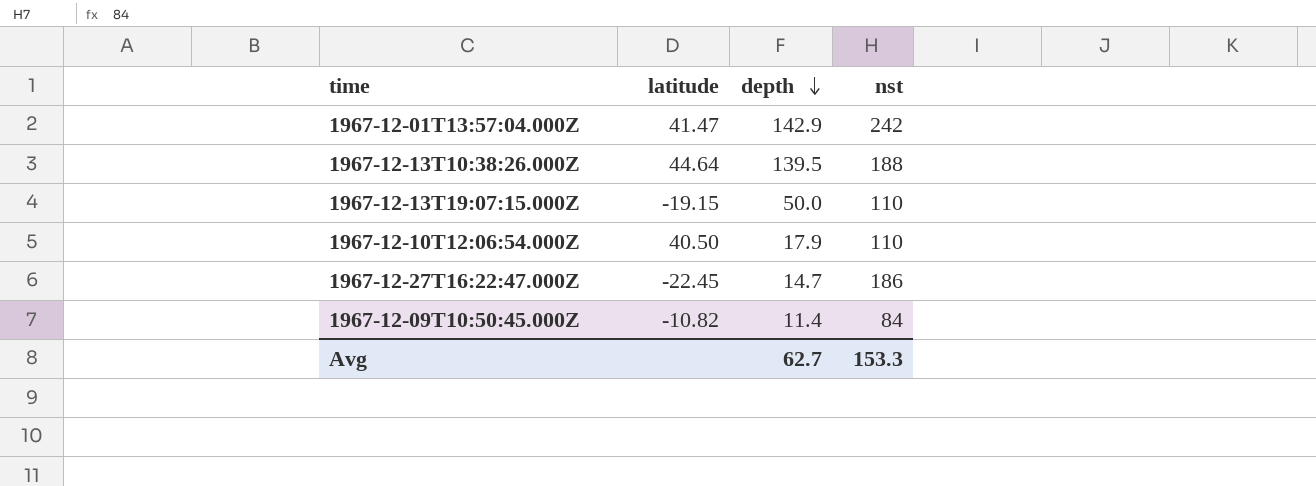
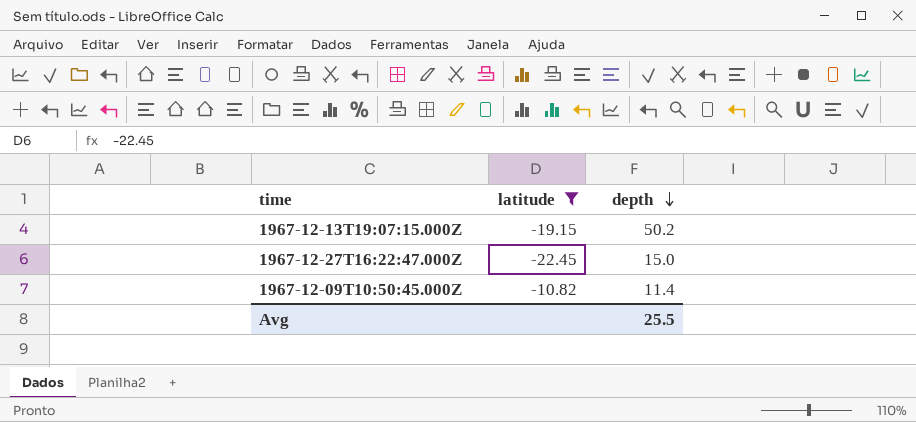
filter: none -> latitude <= -10.82
column nst | position: 4 -> none
1967-12-13T19:07:15.000Z | depth: 50.0 -> 50.2
1967-12-27T16:22:47.000Z | depth: 14.7 -> 15.0
Avg | depth: 62.7 -> 25.5

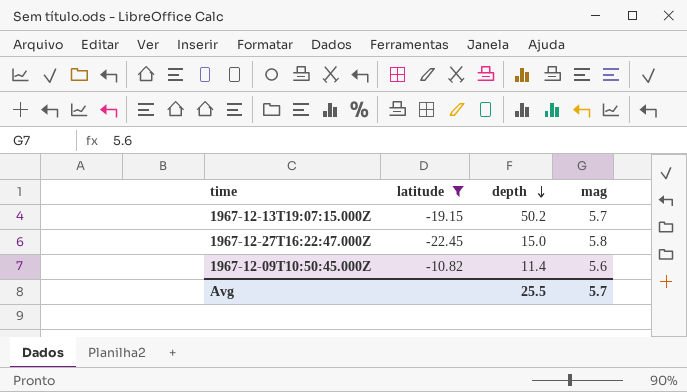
column mag | position: none -> 4

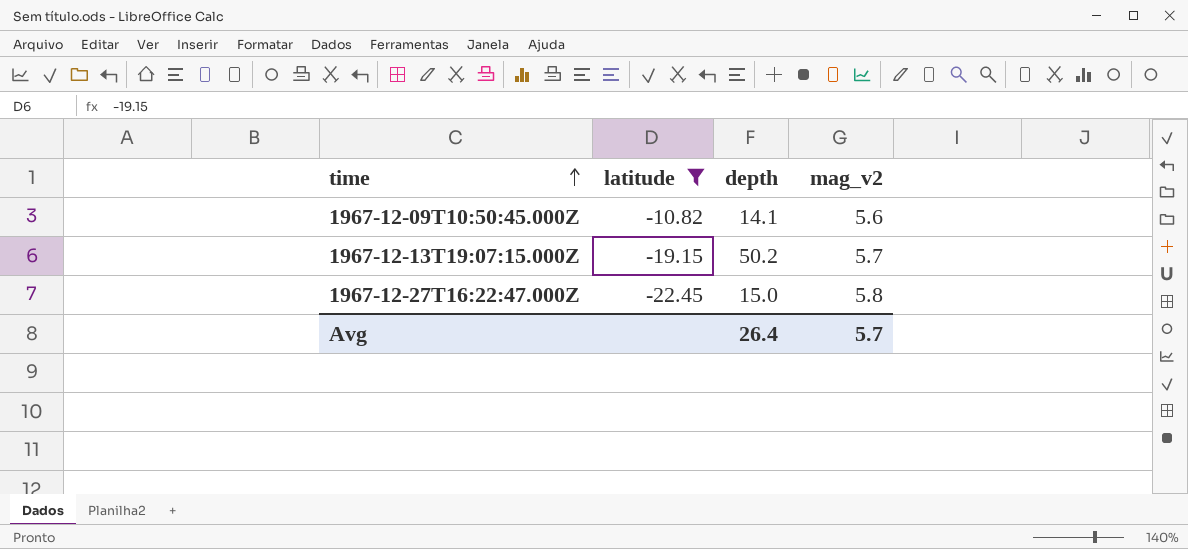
row order: depth descending -> time ascending
column name: mag -> mag_v2
1967-12-09T10:50:45.000Z | depth: 11.4 -> 14.1
Avg | depth: 25.5 -> 26.4

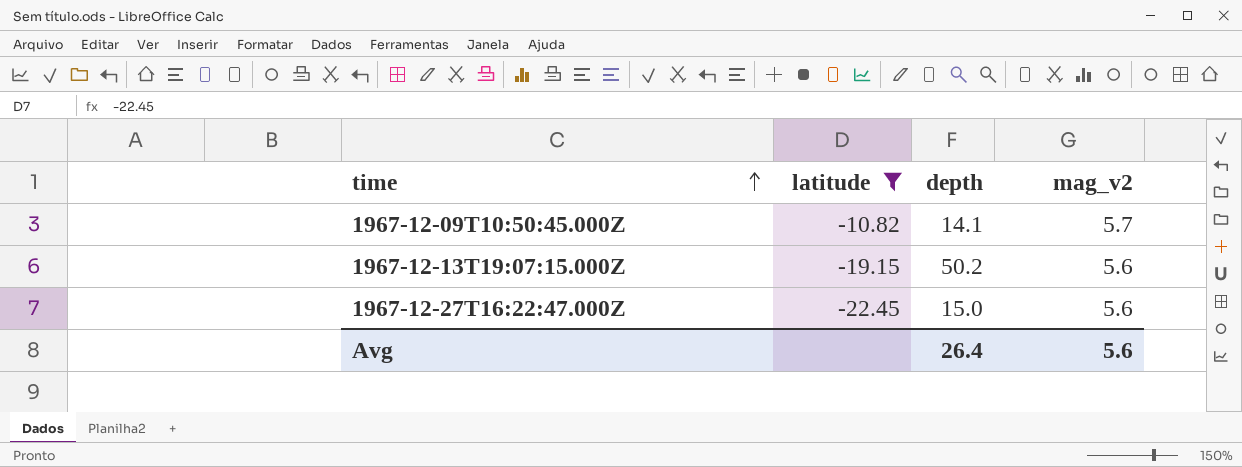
1967-12-09T10:50:45.000Z | mag_v2: 5.6 -> 5.7
1967-12-13T19:07:15.000Z | mag_v2: 5.7 -> 5.6
1967-12-27T16:22:47.000Z | mag_v2: 5.8 -> 5.6
Avg | mag_v2: 5.7 -> 5.6

